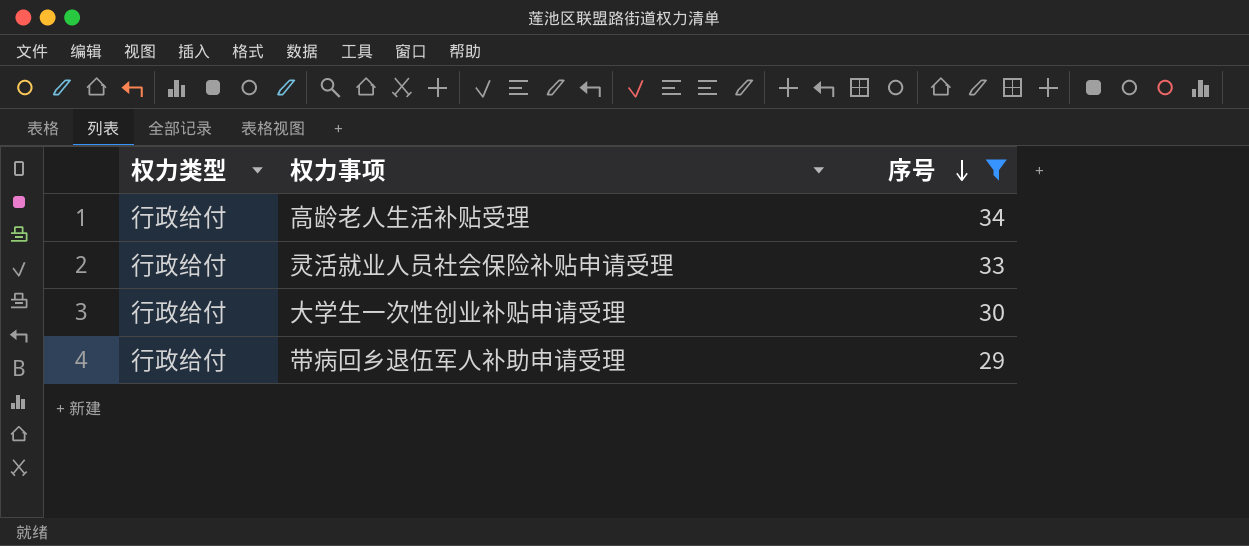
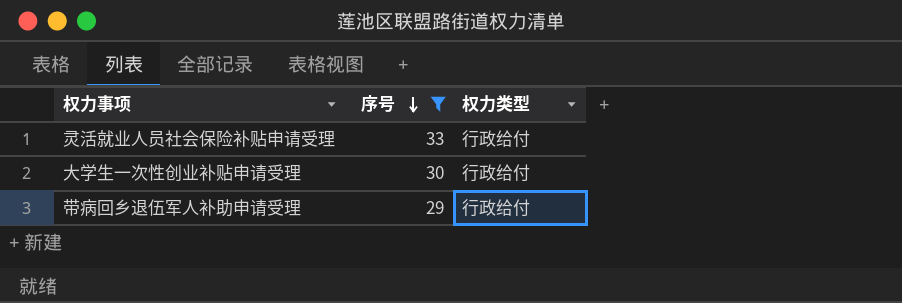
column 权力类型 | position: 1 -> 3
row 高龄老人生活补贴受理: 行政给付 | 34 -> none

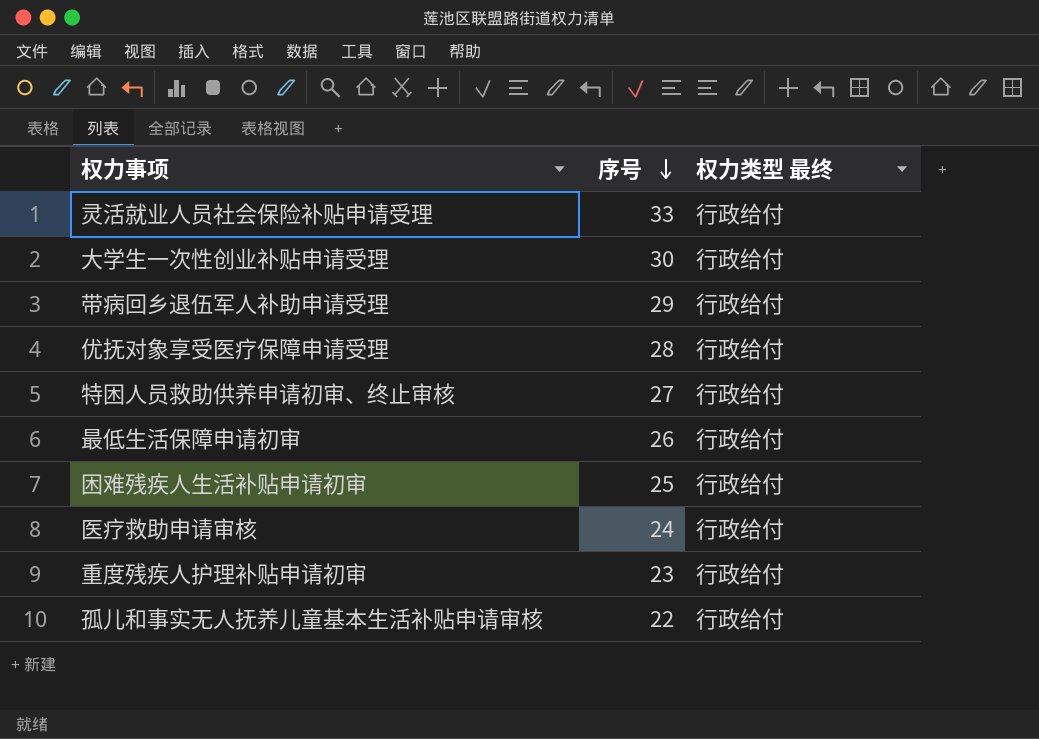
filter: 序号 >= 29 -> none
column name: 权力类型 -> 权力类型 最终

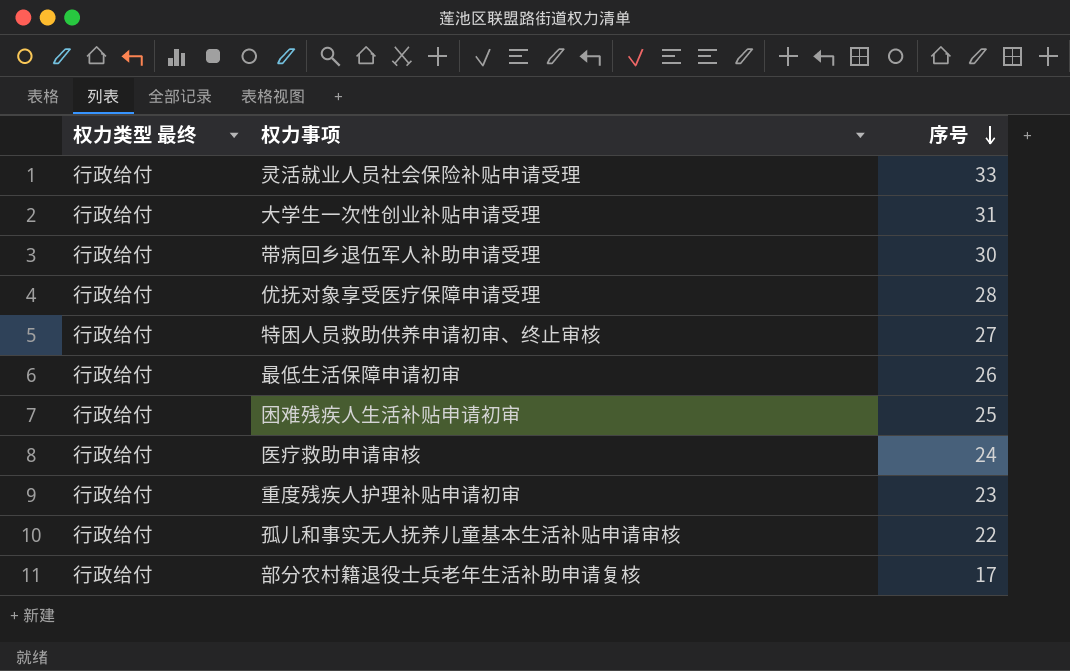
column 权力类型 最终 | position: 3 -> 1
大学生一次性创业补贴申请受理 | 序号: 30 -> 31
带病回乡退伍军人补助申请受理 | 序号: 29 -> 30
row 部分农村籍退役士兵老年生活补助申请复核: none -> 行政给付 | 17

